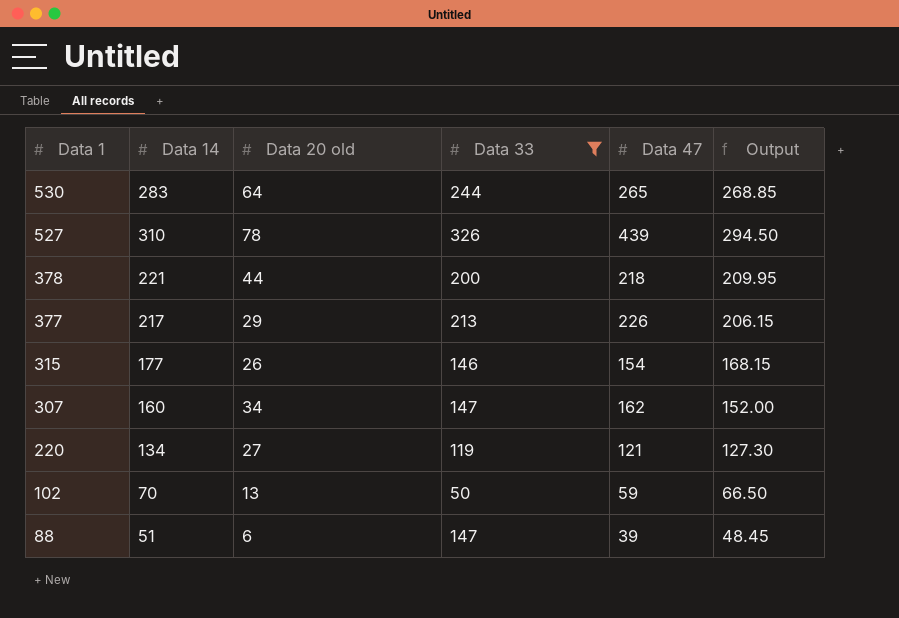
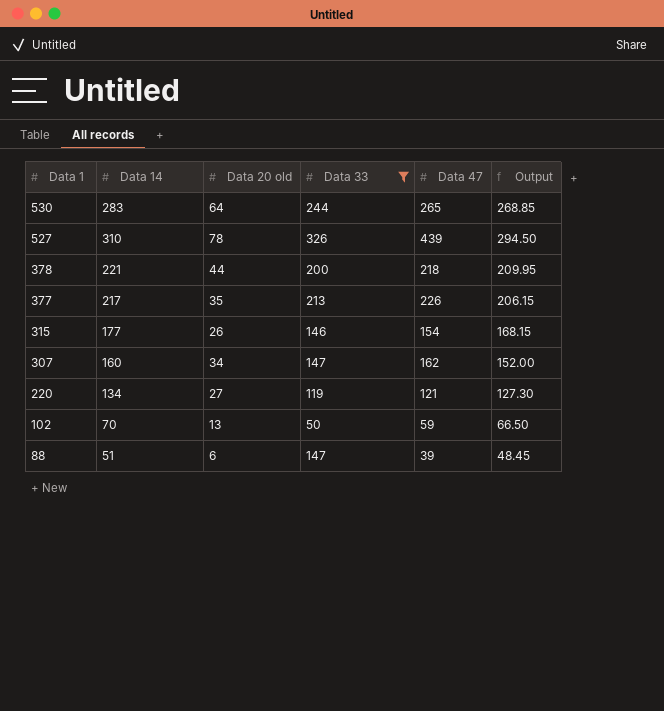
377 | Data 20 old: 29 -> 35

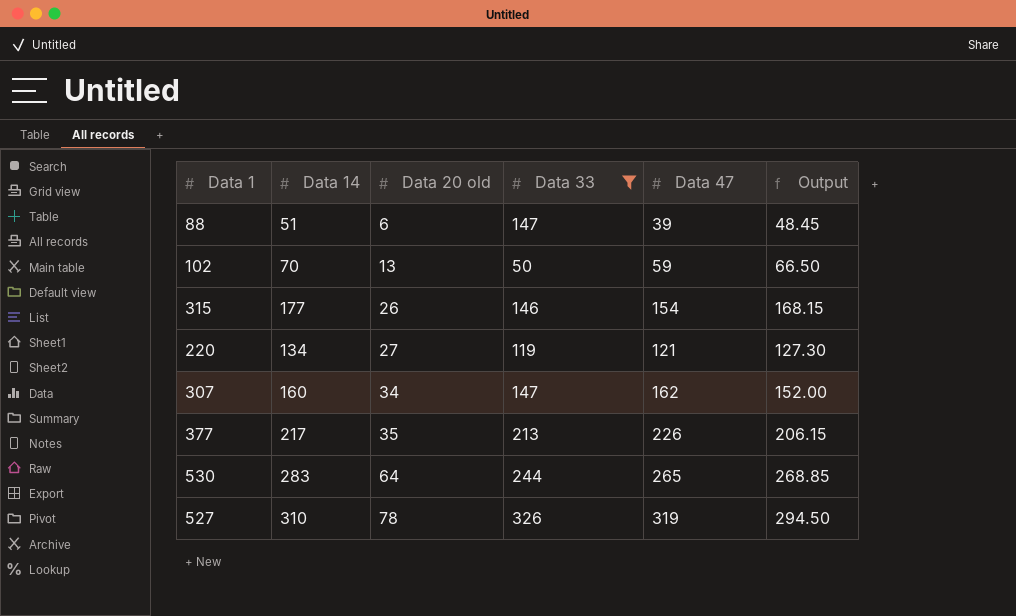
row order: Data 1 descending -> Data 20 old ascending
row 378: 221 | 44 | 200 | 218 | 209.95 -> none
527 | Data 47: 439 -> 319

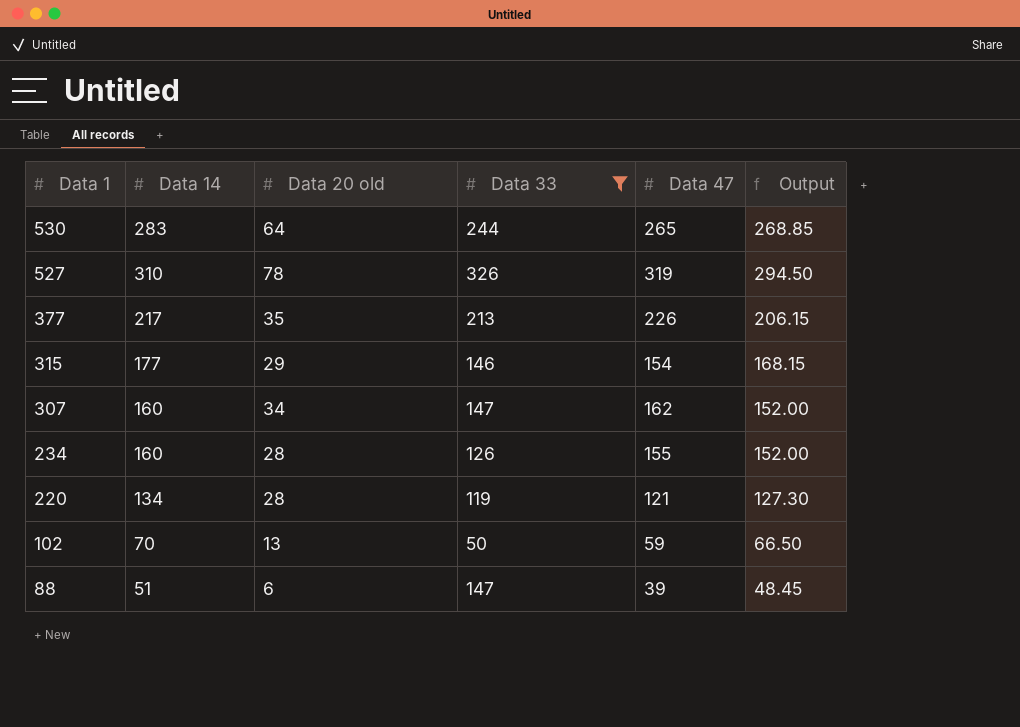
row order: Data 20 old ascending -> Data 1 descending
315 | Data 20 old: 26 -> 29
row 234: none -> 160 | 28 | 126 | 155 | 152.00
220 | Data 20 old: 27 -> 28

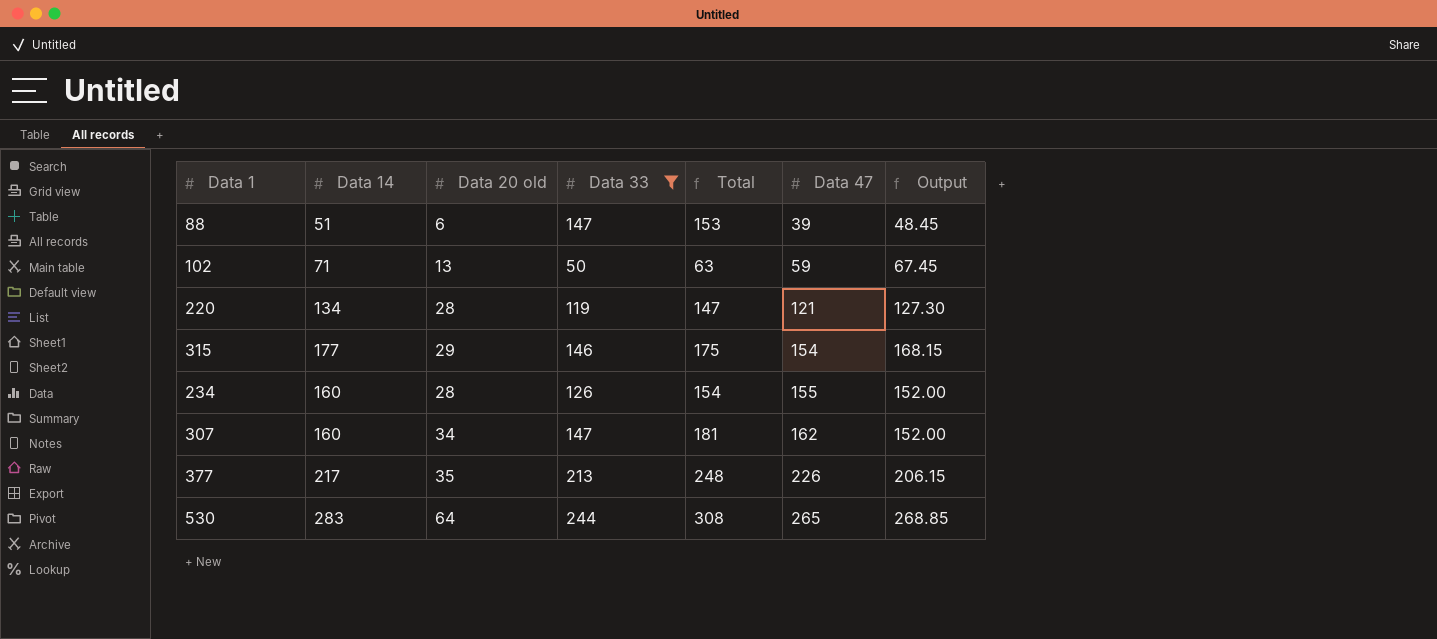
row order: Data 1 descending -> Data 47 ascending
column Total | formula: none -> [Data 20 old] + [Data 33]
row 527: 310 | 78 | 326 | 319 | 294.50 -> none
102 | Data 14: 70 -> 71
102 | Output: 66.50 -> 67.45

